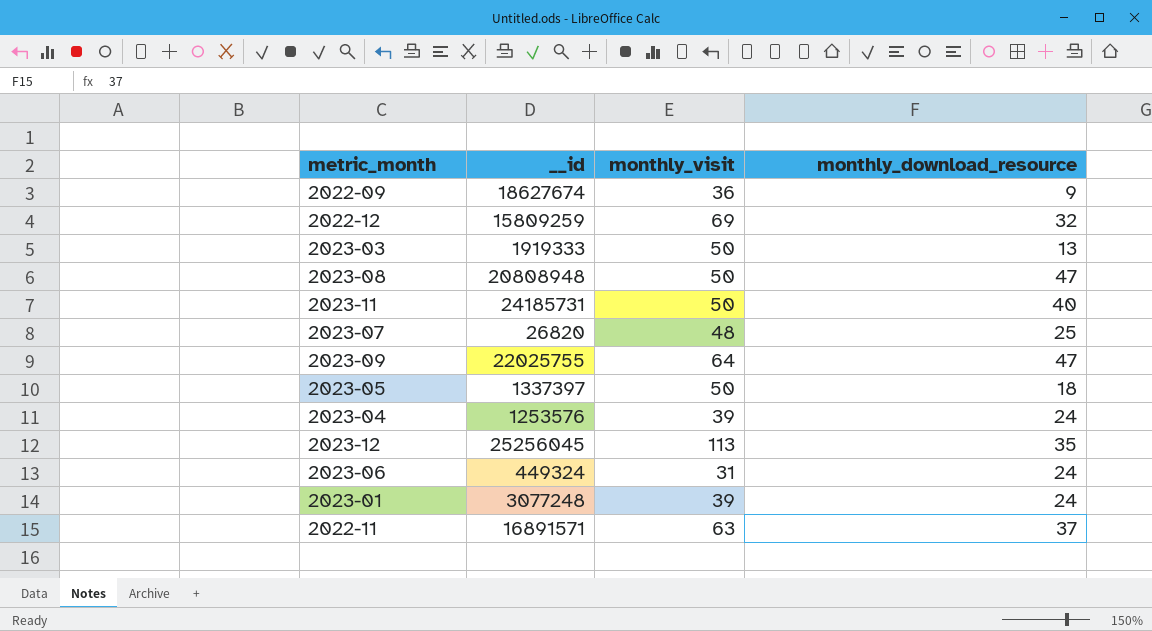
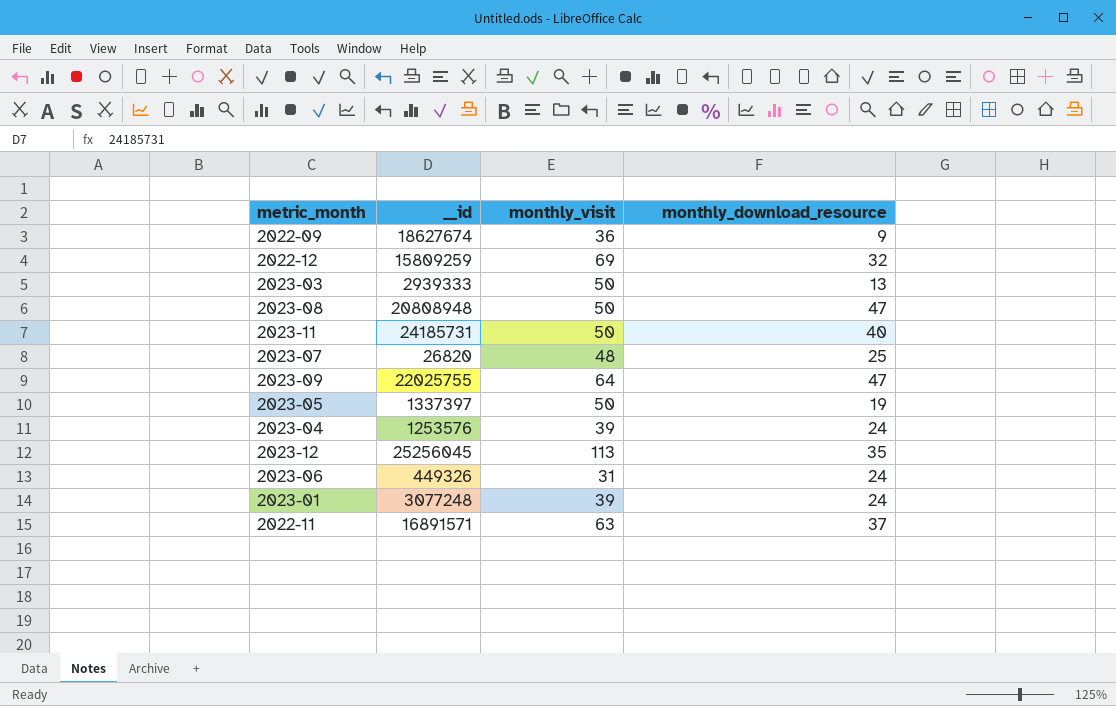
2023-03 | __id: 1919333 -> 2939333
2023-05 | monthly_download_resource: 18 -> 19
2023-06 | __id: 449324 -> 449326

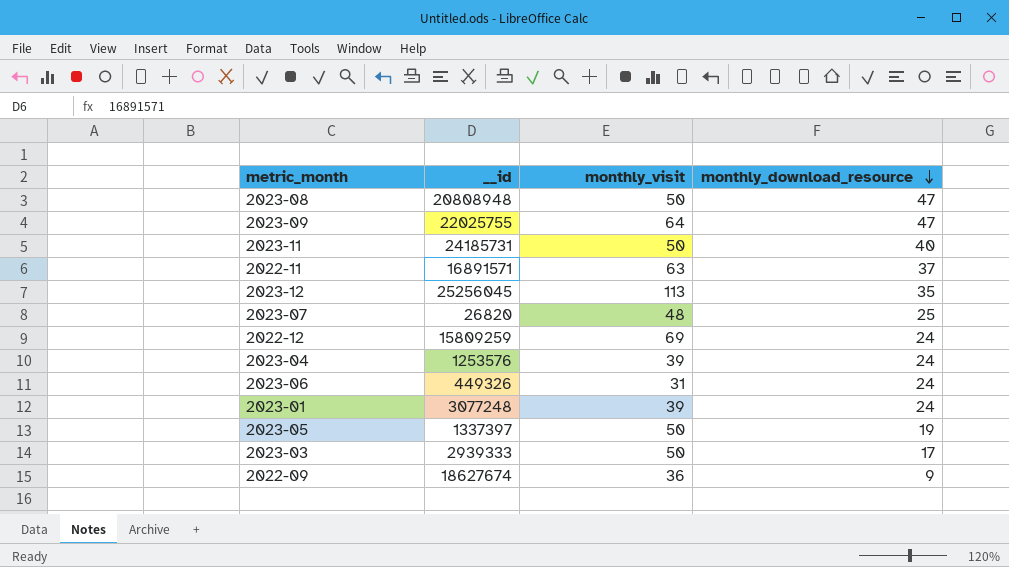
row order: none -> monthly_download_resource descending
2022-12 | monthly_download_resource: 32 -> 24
2023-03 | monthly_download_resource: 13 -> 17

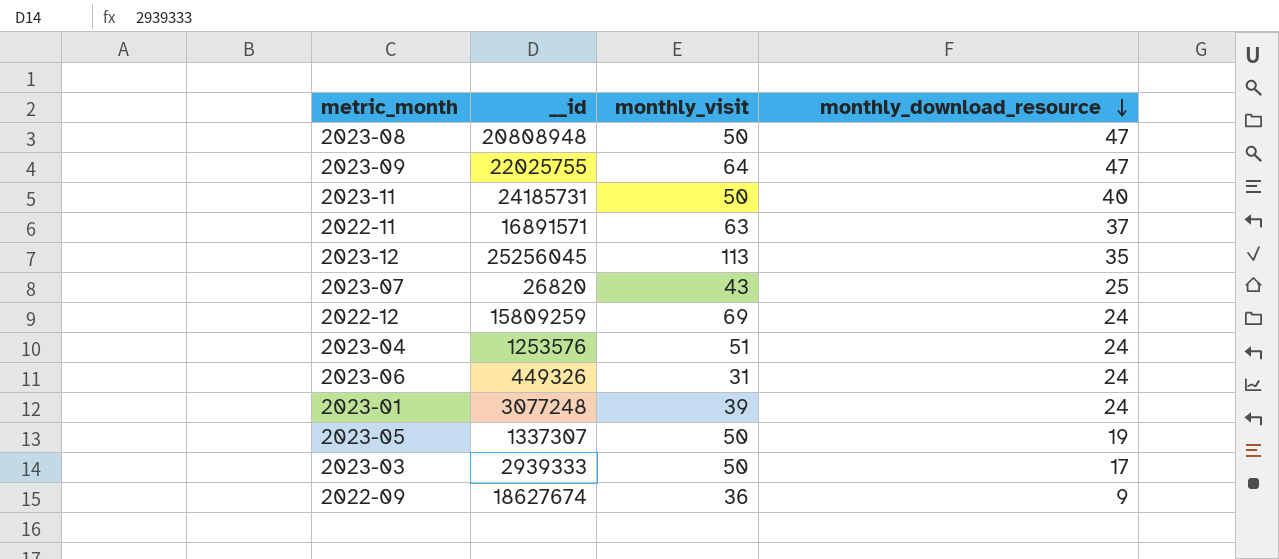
2023-07 | monthly_visit: 48 -> 43
2023-04 | monthly_visit: 39 -> 51
2023-05 | __id: 1337397 -> 1337307

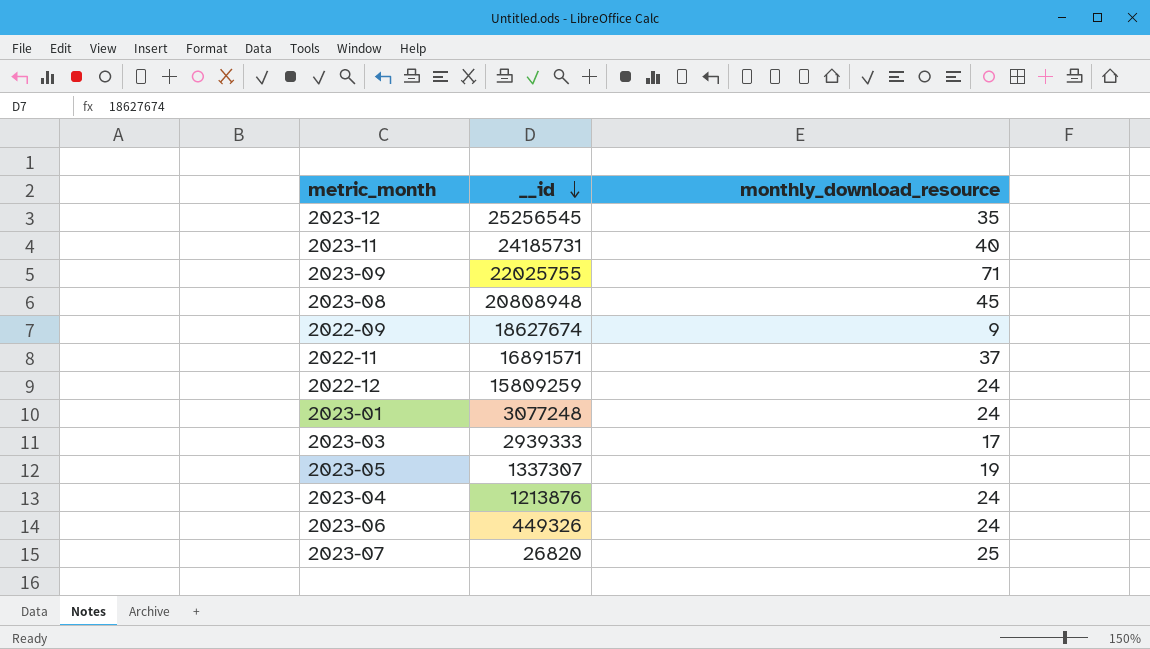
row order: monthly_download_resource descending -> __id descending
column monthly_visit | position: 3 -> none
2023-12 | __id: 25256045 -> 25256545
2023-09 | monthly_download_resource: 47 -> 71
2023-08 | monthly_download_resource: 47 -> 45
2023-04 | __id: 1253576 -> 1213876

